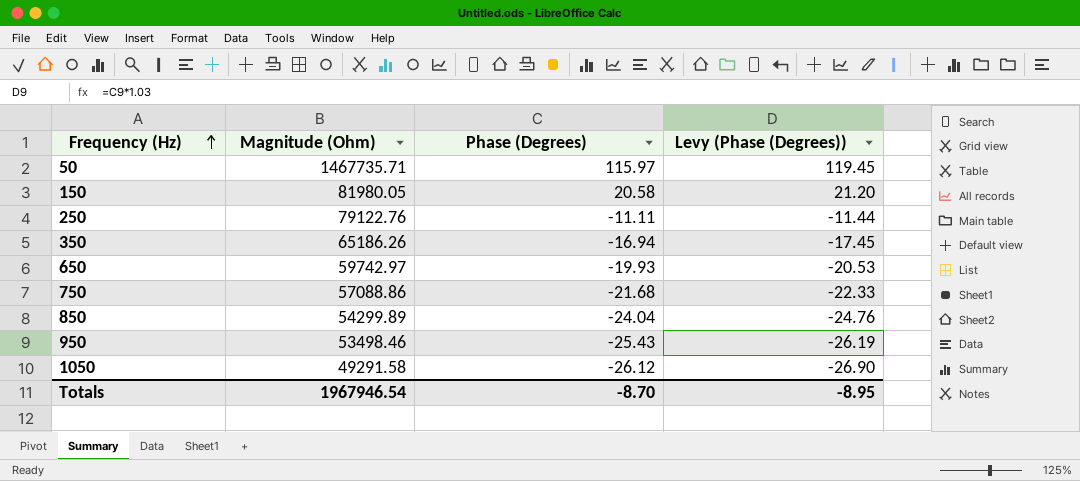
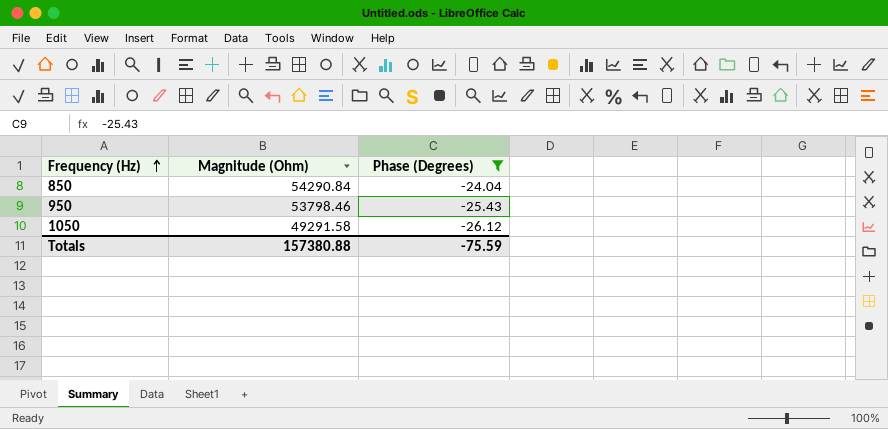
filter: none -> Phase (Degrees) <= -24.04
column Levy (Phase (Degrees)) | formula: [Phase (Degrees)] * 1.03 -> none
850 | Magnitude (Ohm): 54299.89 -> 54290.84
950 | Magnitude (Ohm): 53498.46 -> 53798.46
Totals | Magnitude (Ohm): 1967946.54 -> 157380.88
Totals | Phase (Degrees): -8.70 -> -75.59

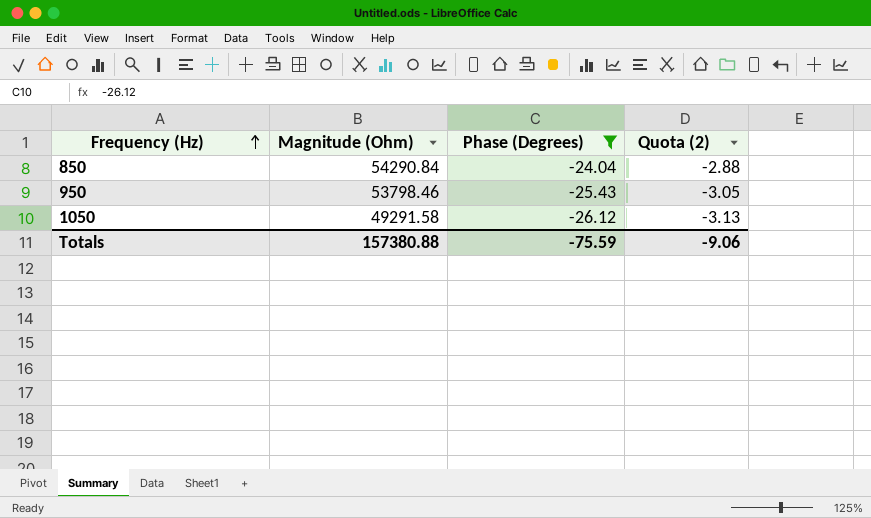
column Quota (2) | formula: none -> [Phase (Degrees)] * 0.12

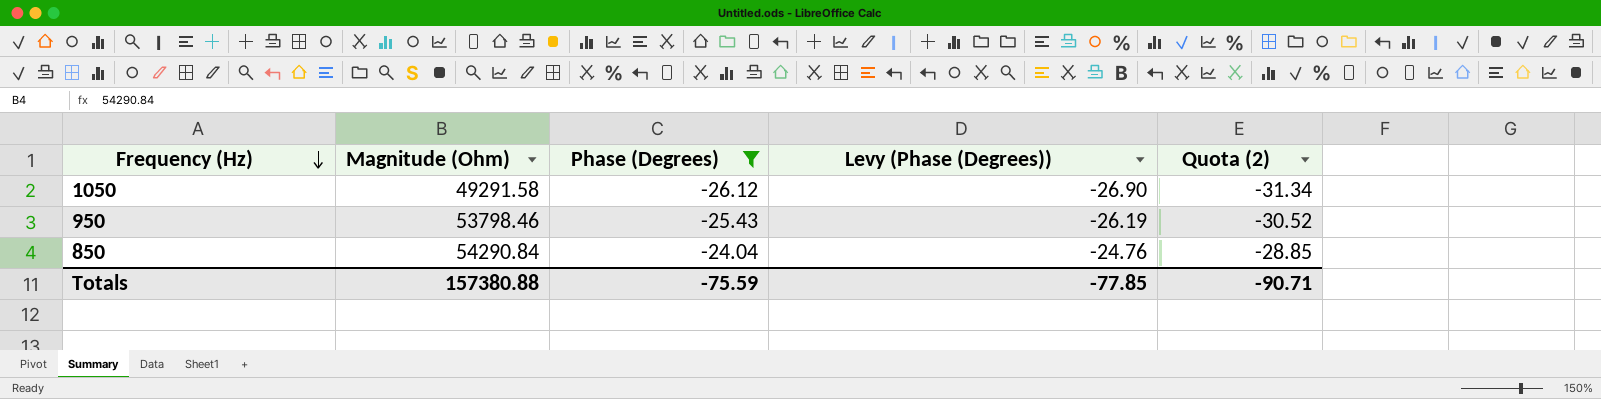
row order: Frequency (Hz) ascending -> Frequency (Hz) descending
column Levy (Phase (Degrees)) | formula: none -> [Phase (Degrees)] * 1.03
column Quota (2) | formula: [Phase (Degrees)] * 0.12 -> [Phase (Degrees)] * 1.2
Totals | Quota (2): -9.06 -> -90.71

